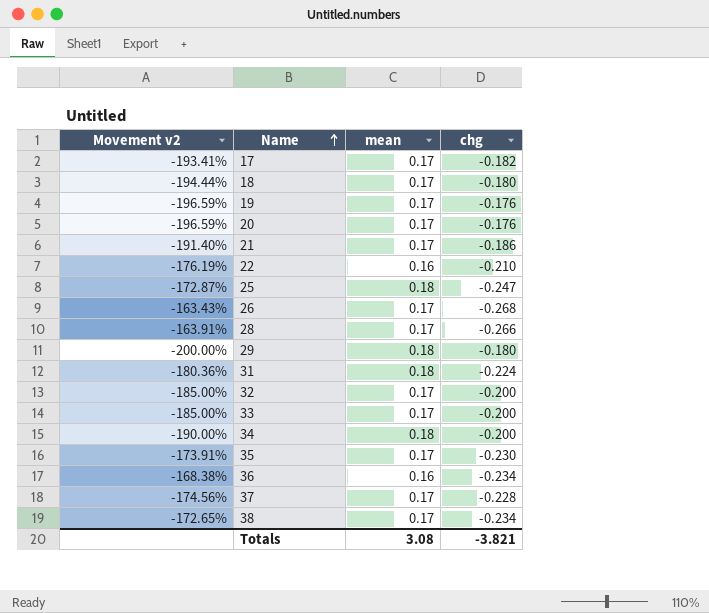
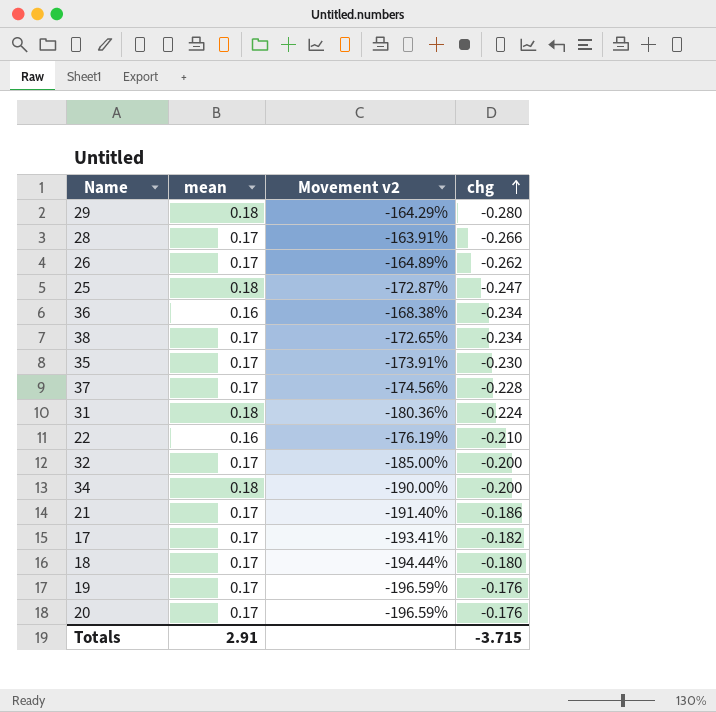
row order: Name ascending -> chg ascending
column Movement v2 | position: 1 -> 3
row 33: -185.00% | 0.17 | -0.200 -> none
29 | Movement v2: -200.00% -> -164.29%
29 | chg: -0.180 -> -0.280
26 | Movement v2: -163.43% -> -164.89%
26 | chg: -0.268 -> -0.262
Totals | mean: 3.08 -> 2.91
Totals | chg: -3.821 -> -3.715

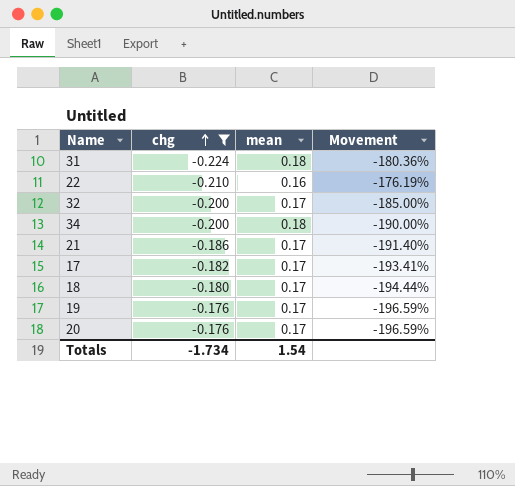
filter: none -> chg >= -0.224
column chg | position: 4 -> 2
column name: Movement v2 -> Movement
Totals | chg: -3.715 -> -1.734
Totals | mean: 2.91 -> 1.54

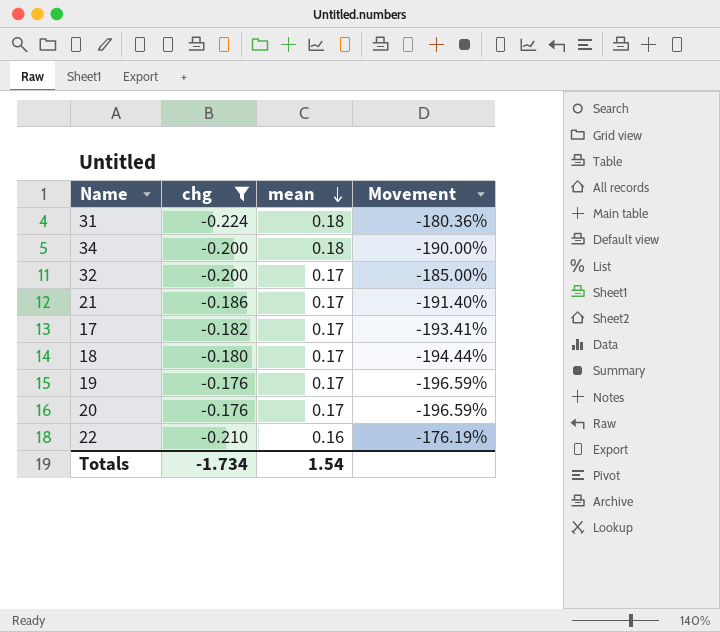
row order: chg ascending -> mean descending

